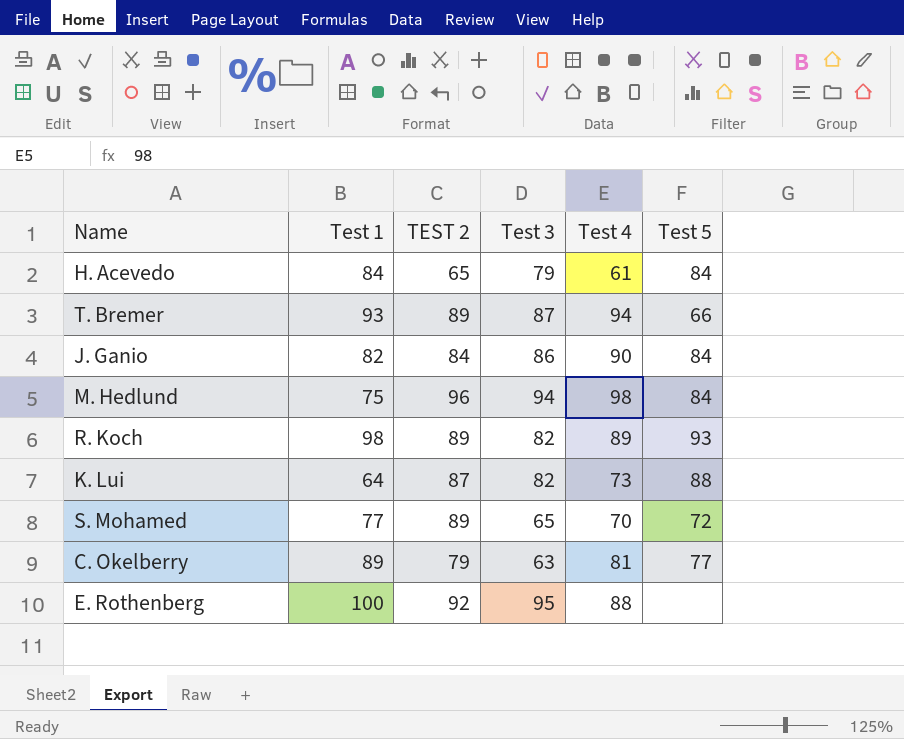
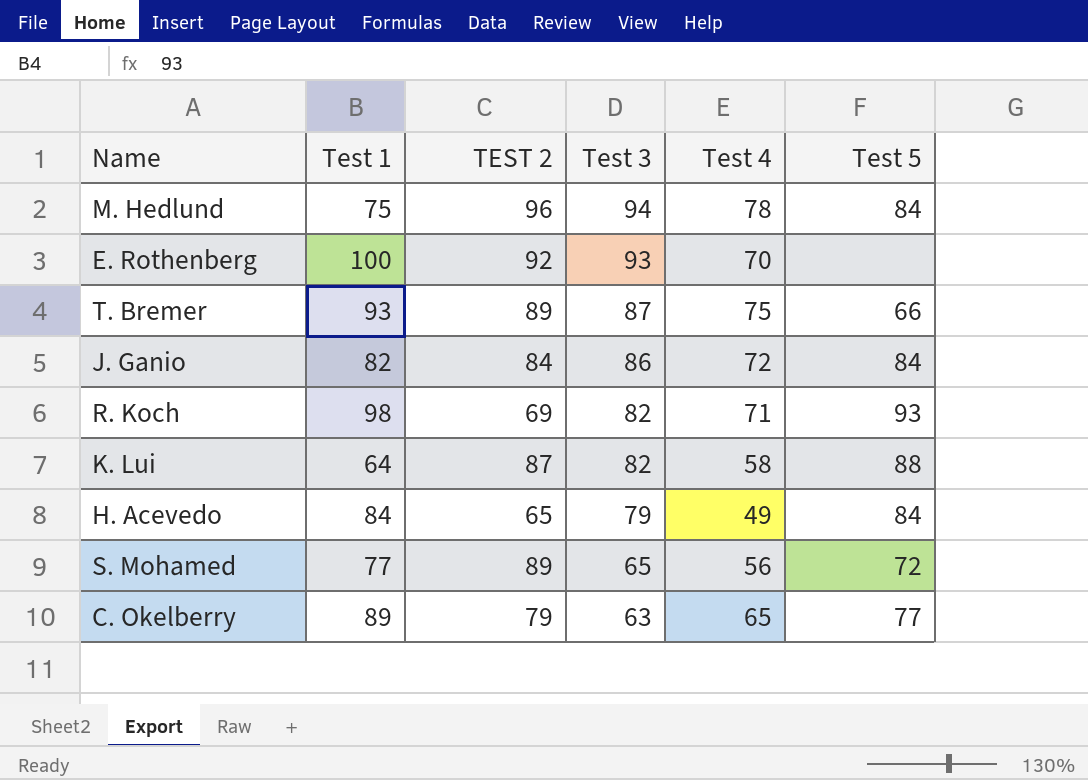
row order: none -> Test 3 descending
M. Hedlund | Test 4: 98 -> 78
E. Rothenberg | Test 3: 95 -> 93
E. Rothenberg | Test 4: 88 -> 70
T. Bremer | Test 4: 94 -> 75
J. Ganio | Test 4: 90 -> 72
R. Koch | TEST 2: 89 -> 69
R. Koch | Test 4: 89 -> 71
K. Lui | Test 4: 73 -> 58
H. Acevedo | Test 4: 61 -> 49
S. Mohamed | Test 4: 70 -> 56
C. Okelberry | Test 4: 81 -> 65

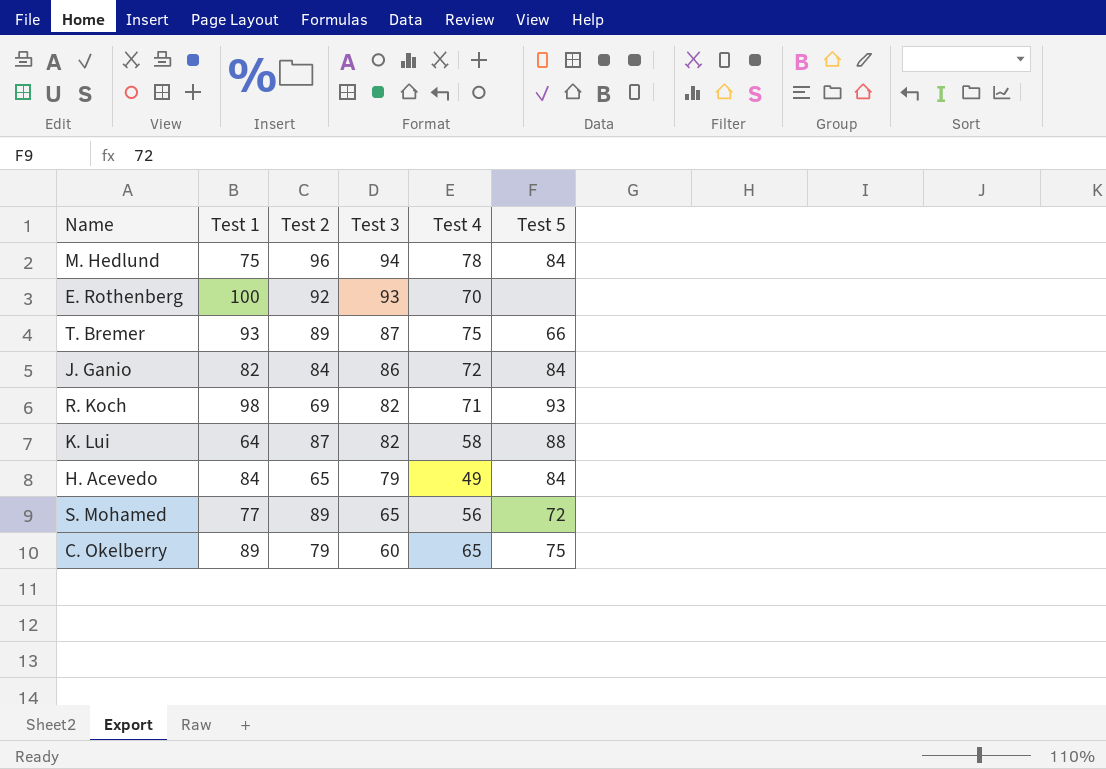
column name: TEST 2 -> Test 2
C. Okelberry | Test 3: 63 -> 60
C. Okelberry | Test 5: 77 -> 75

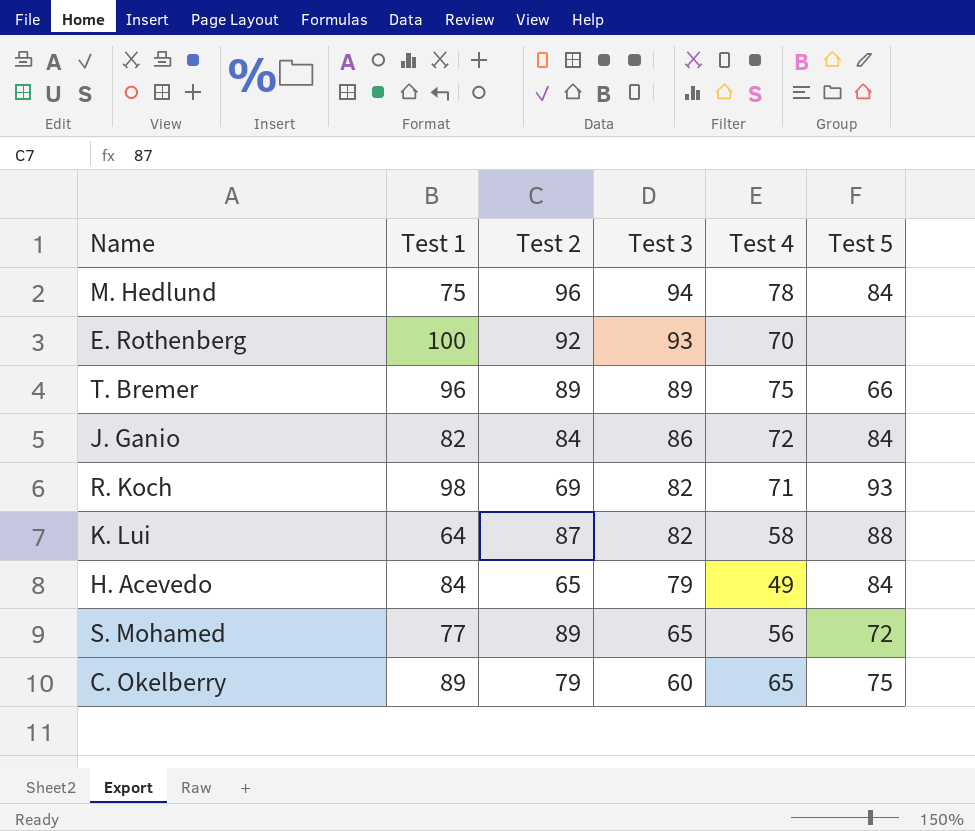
T. Bremer | Test 1: 93 -> 96
T. Bremer | Test 3: 87 -> 89

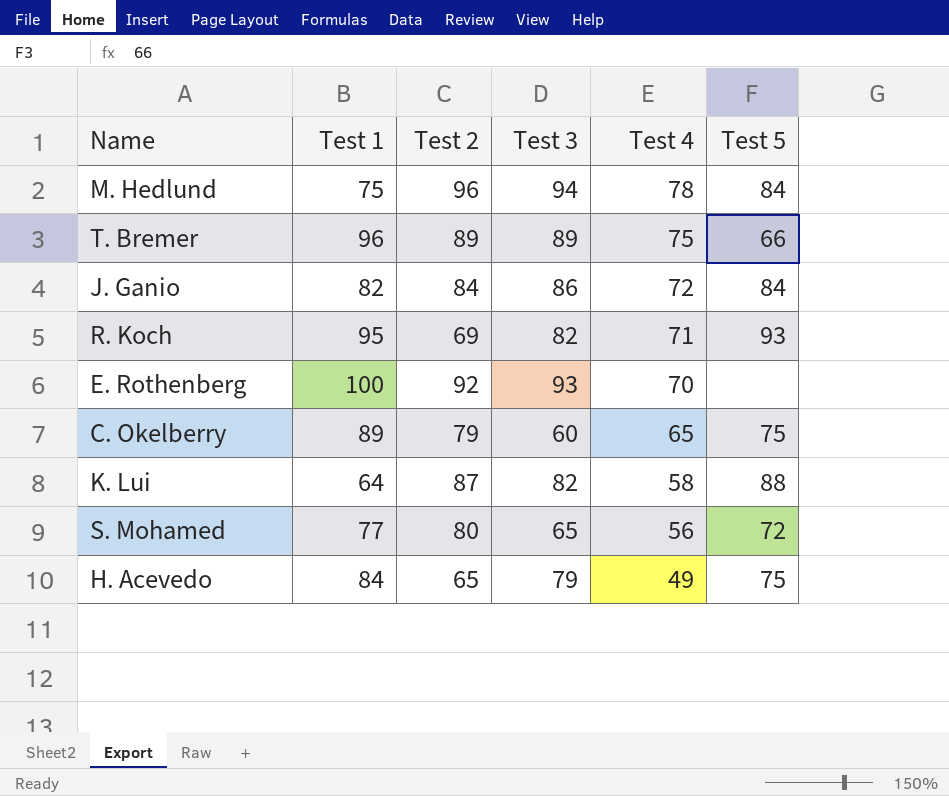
row order: Test 3 descending -> Test 4 descending
R. Koch | Test 1: 98 -> 95
S. Mohamed | Test 2: 89 -> 80
H. Acevedo | Test 5: 84 -> 75

